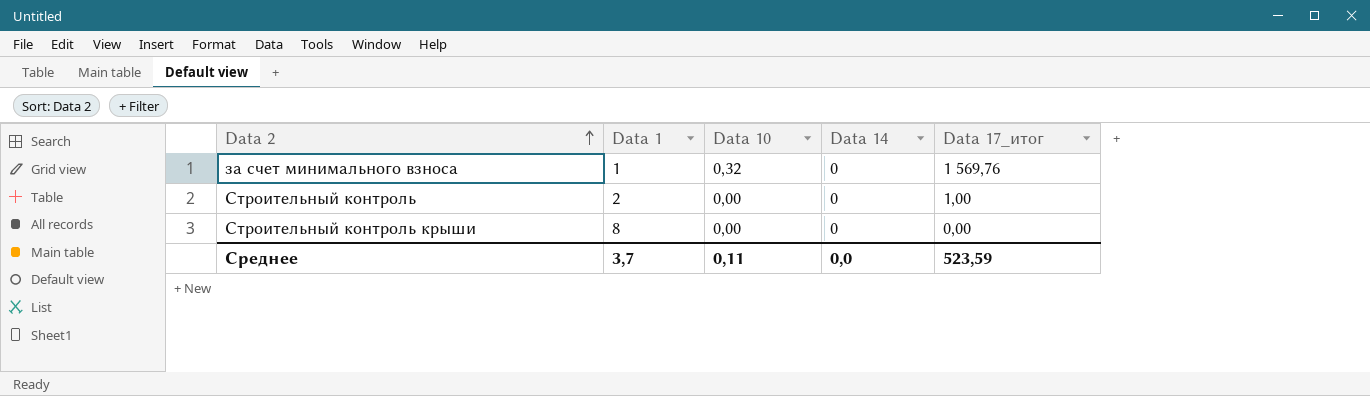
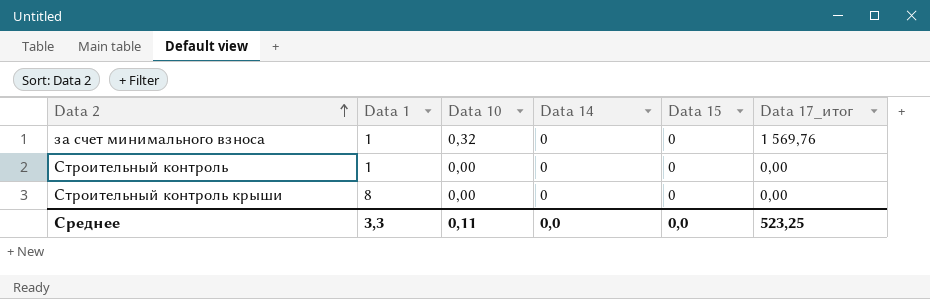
column Data 15 | position: none -> 5
Строительный контроль | Data 1: 2 -> 1
Строительный контроль | Data 17_итог: 1,00 -> 0,00
Среднее | Data 1: 3,7 -> 3,3
Среднее | Data 17_итог: 523,59 -> 523,25

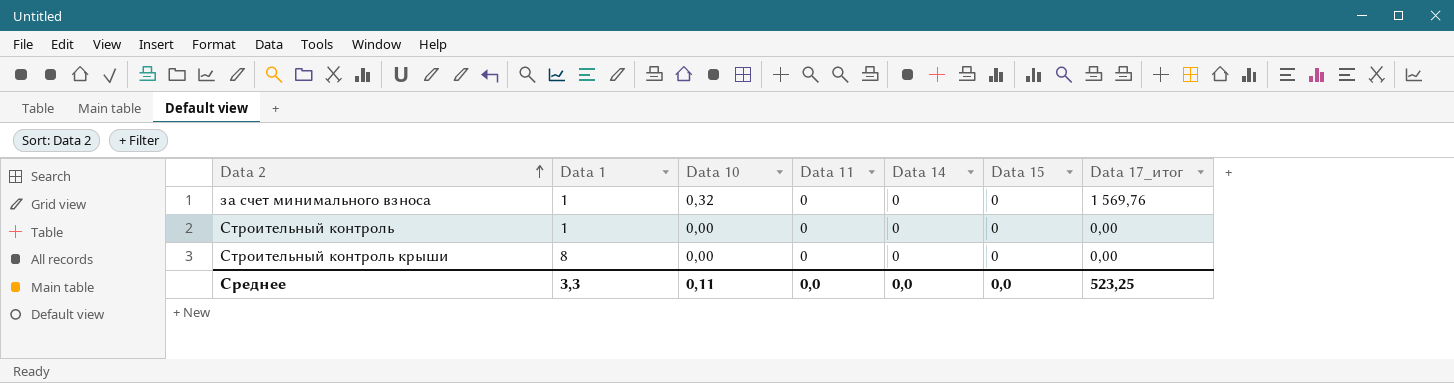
column Data 11 | position: none -> 4

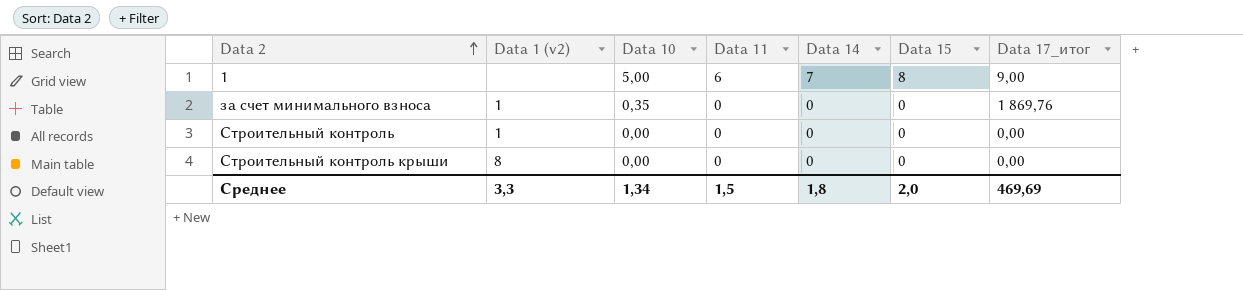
column name: Data 1 -> Data 1 (v2)
row 1: none -> none | 5,00 | 6 | 7 | 8 | 9,00
за счет минимального взноса | Data 10: 0,32 -> 0,35
за счет минимального взноса | Data 17_итог: 1 569,76 -> 1 869,76
Среднее | Data 10: 0,11 -> 1,34
Среднее | Data 11: 0,0 -> 1,5
Среднее | Data 14: 0,0 -> 1,8
Среднее | Data 15: 0,0 -> 2,0
Среднее | Data 17_итог: 523,25 -> 469,69

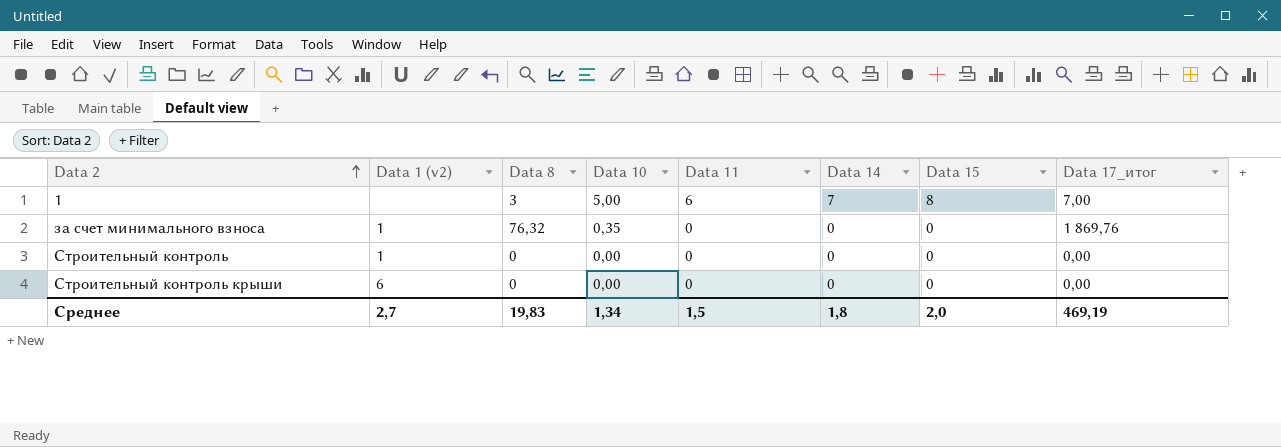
column Data 8 | position: none -> 3
1 | Data 17_итог: 9,00 -> 7,00
Строительный контроль крыши | Data 1 (v2): 8 -> 6
Среднее | Data 1 (v2): 3,3 -> 2,7
Среднее | Data 17_итог: 469,69 -> 469,19

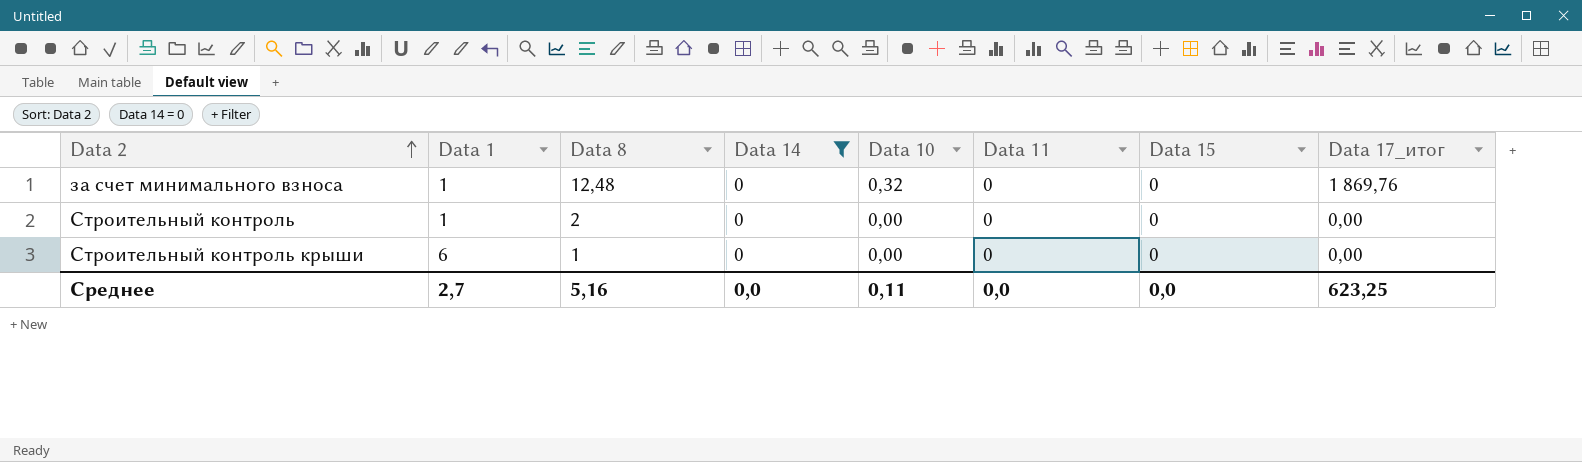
filter: none -> Data 14 = 0
column name: Data 1 (v2) -> Data 1
column Data 14 | position: 6 -> 4
за счет минимального взноса | Data 8: 76,32 -> 12,48
за счет минимального взноса | Data 10: 0,35 -> 0,32
Строительный контроль | Data 8: 0 -> 2
Строительный контроль крыши | Data 8: 0 -> 1
Среднее | Data 8: 19,83 -> 5,16
Среднее | Data 14: 1,8 -> 0,0
Среднее | Data 10: 1,34 -> 0,11
Среднее | Data 11: 1,5 -> 0,0
Среднее | Data 15: 2,0 -> 0,0
Среднее | Data 17_итог: 469,19 -> 623,25

